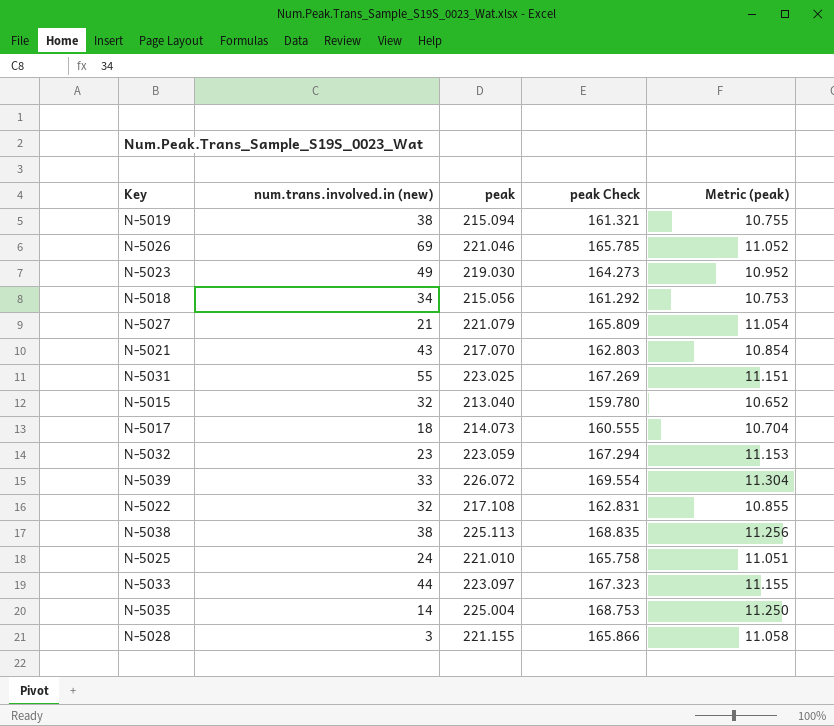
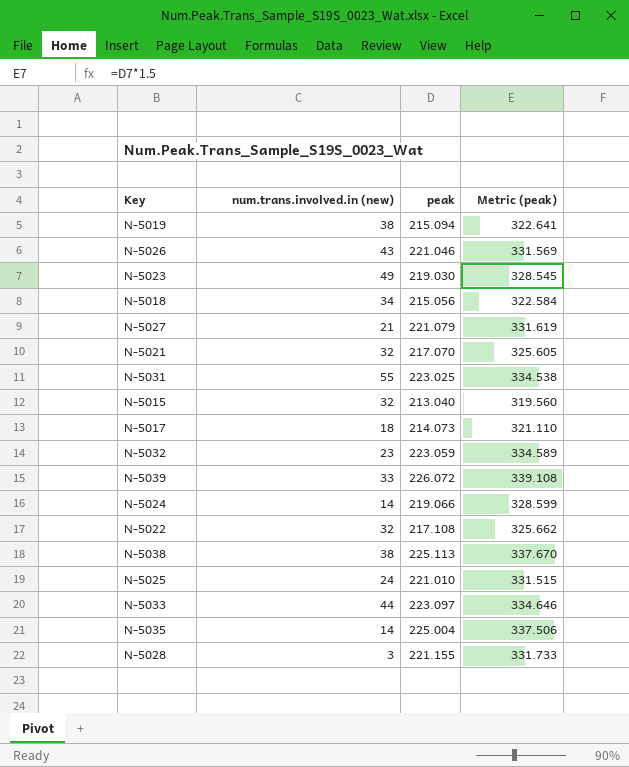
column peak Check | formula: [peak] * 0.75 -> none
column Metric (peak) | formula: [peak] * 0.05 -> [peak] * 1.5
N-5026 | num.trans.involved.in (new): 69 -> 43
N-5021 | num.trans.involved.in (new): 43 -> 32
row N-5024: none -> 14 | 219.066 | 328.599

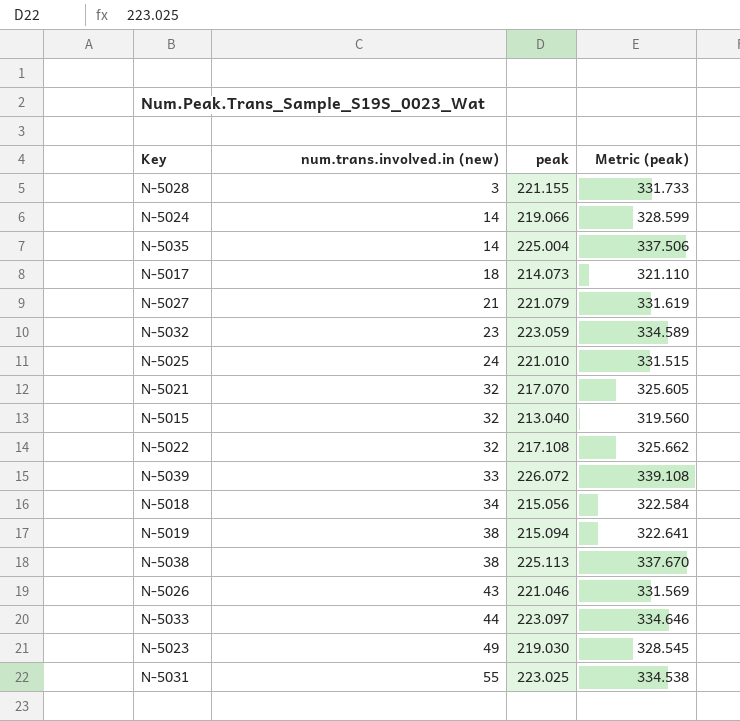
row order: none -> num.trans.involved.in (new) ascending

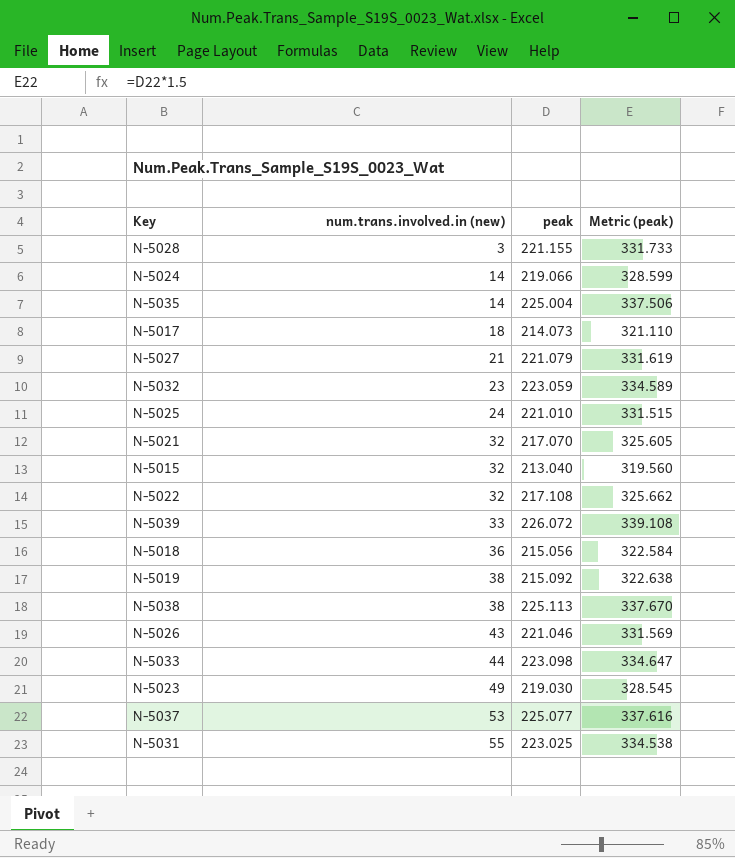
N-5018 | num.trans.involved.in (new): 34 -> 36
N-5019 | peak: 215.094 -> 215.092
N-5019 | Metric (peak): 322.641 -> 322.638
N-5033 | peak: 223.097 -> 223.098
N-5033 | Metric (peak): 334.646 -> 334.647
row N-5037: none -> 53 | 225.077 | 337.616

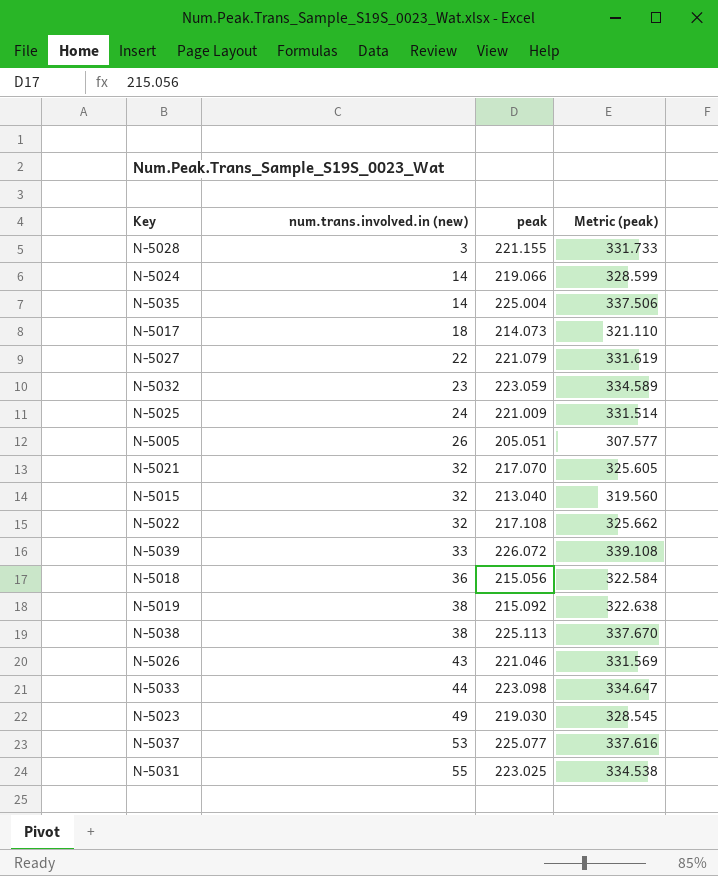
N-5027 | num.trans.involved.in (new): 21 -> 22
N-5025 | peak: 221.010 -> 221.009
N-5025 | Metric (peak): 331.515 -> 331.514
row N-5005: none -> 26 | 205.051 | 307.577

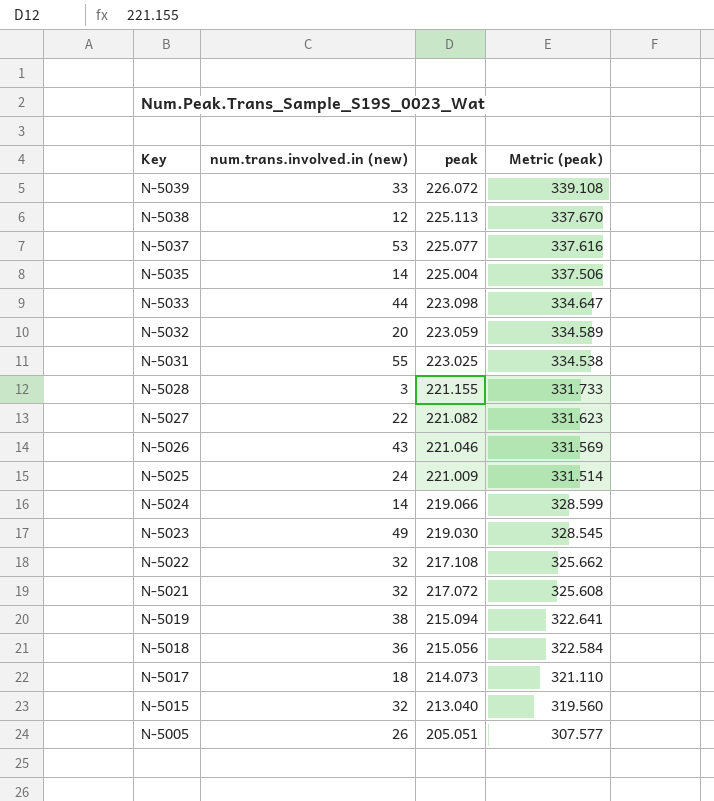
row order: num.trans.involved.in (new) ascending -> Key descending
N-5038 | num.trans.involved.in (new): 38 -> 12
N-5032 | num.trans.involved.in (new): 23 -> 20
N-5027 | peak: 221.079 -> 221.082
N-5027 | Metric (peak): 331.619 -> 331.623
N-5021 | peak: 217.070 -> 217.072
N-5021 | Metric (peak): 325.605 -> 325.608
N-5019 | peak: 215.092 -> 215.094
N-5019 | Metric (peak): 322.638 -> 322.641

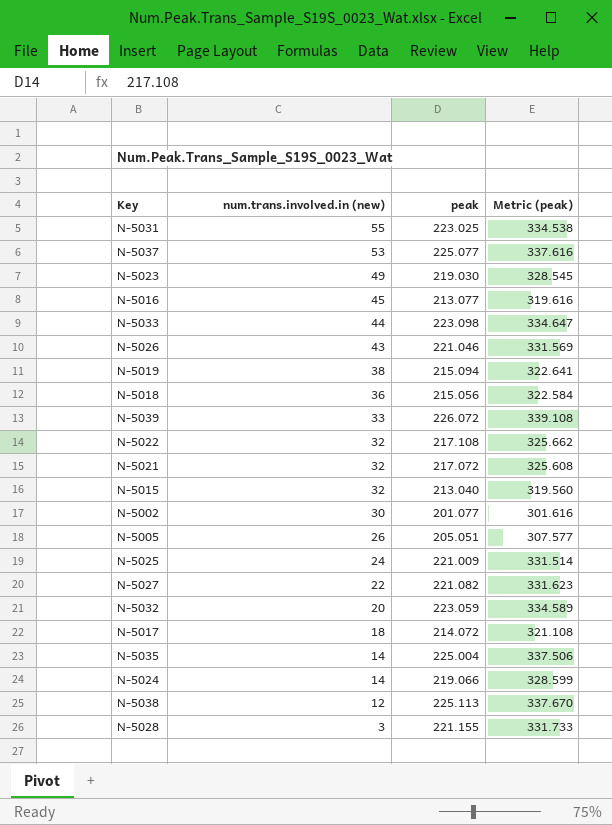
row order: Key descending -> num.trans.involved.in (new) descending
row N-5016: none -> 45 | 213.077 | 319.616
row N-5002: none -> 30 | 201.077 | 301.616
N-5017 | peak: 214.073 -> 214.072
N-5017 | Metric (peak): 321.110 -> 321.108

